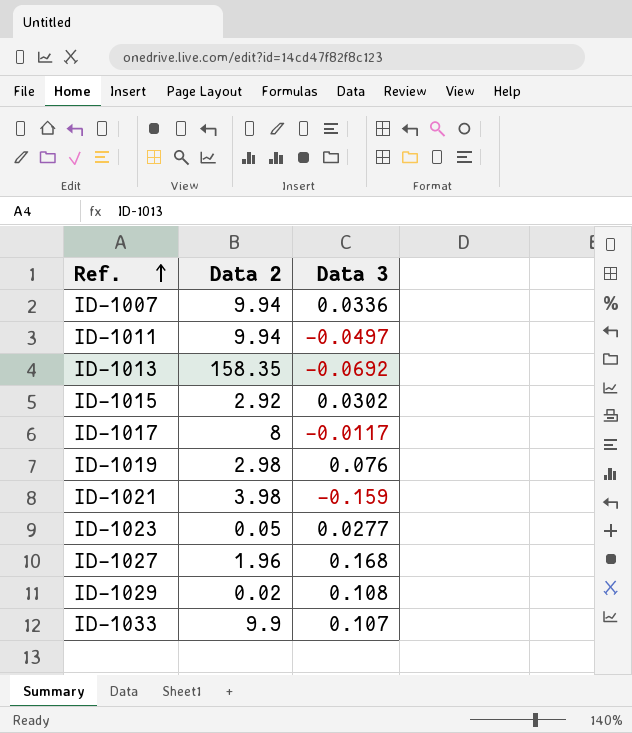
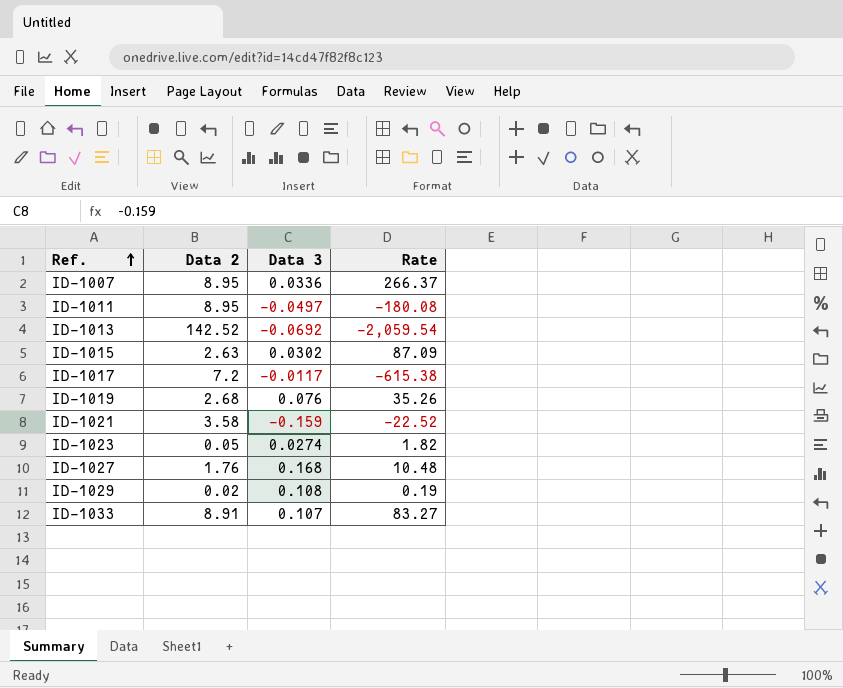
column Rate | formula: none -> [Data 2] / [Data 3]
ID-1007 | Data 2: 9.94 -> 8.95
ID-1011 | Data 2: 9.94 -> 8.95
ID-1013 | Data 2: 158.35 -> 142.52
ID-1015 | Data 2: 2.92 -> 2.63
ID-1017 | Data 2: 8 -> 7.2
ID-1019 | Data 2: 2.98 -> 2.68
ID-1021 | Data 2: 3.98 -> 3.58
ID-1023 | Data 3: 0.0277 -> 0.0274
ID-1027 | Data 2: 1.96 -> 1.76
ID-1033 | Data 2: 9.9 -> 8.91

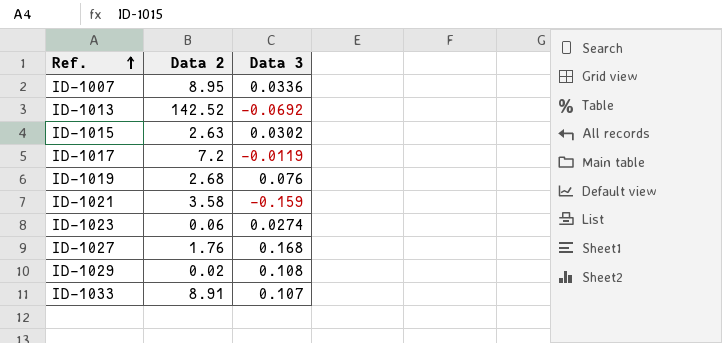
column Rate | formula: [Data 2] / [Data 3] -> none
row ID-1011: 8.95 | -0.0497 | -180.08 -> none
ID-1017 | Data 3: -0.0117 -> -0.0119
ID-1023 | Data 2: 0.05 -> 0.06

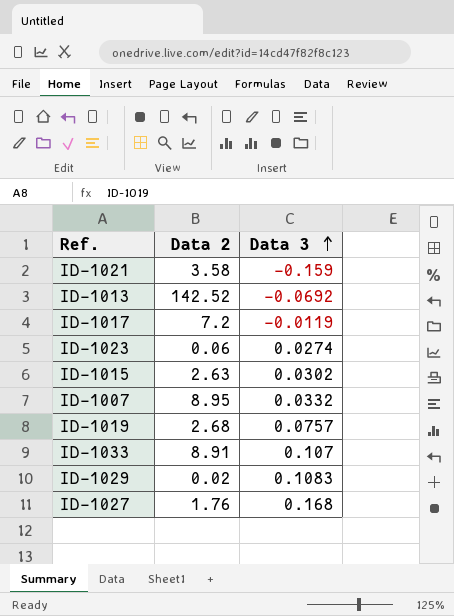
row order: Ref. ascending -> Data 3 ascending
ID-1007 | Data 3: 0.0336 -> 0.0332
ID-1019 | Data 3: 0.076 -> 0.0757
ID-1029 | Data 3: 0.108 -> 0.1083

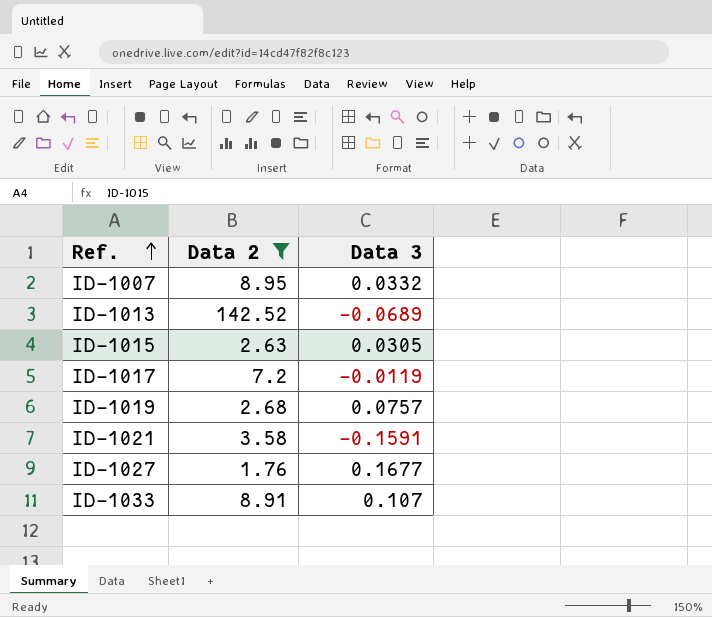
filter: none -> Data 2 >= 1.76
row order: Data 3 ascending -> Ref. ascending
ID-1013 | Data 3: -0.0692 -> -0.0689
ID-1015 | Data 3: 0.0302 -> 0.0305
ID-1021 | Data 3: -0.159 -> -0.1591
ID-1027 | Data 3: 0.168 -> 0.1677

